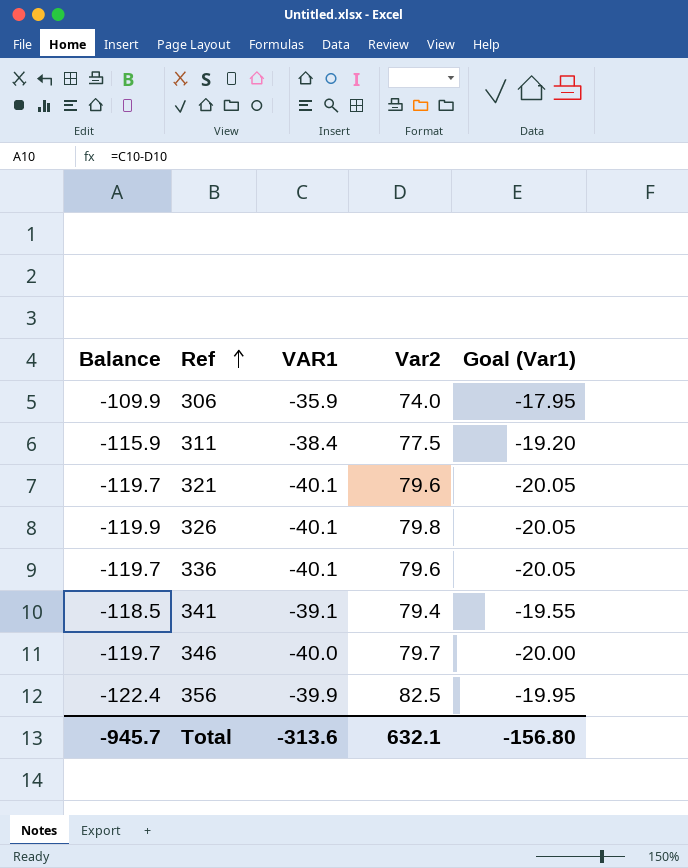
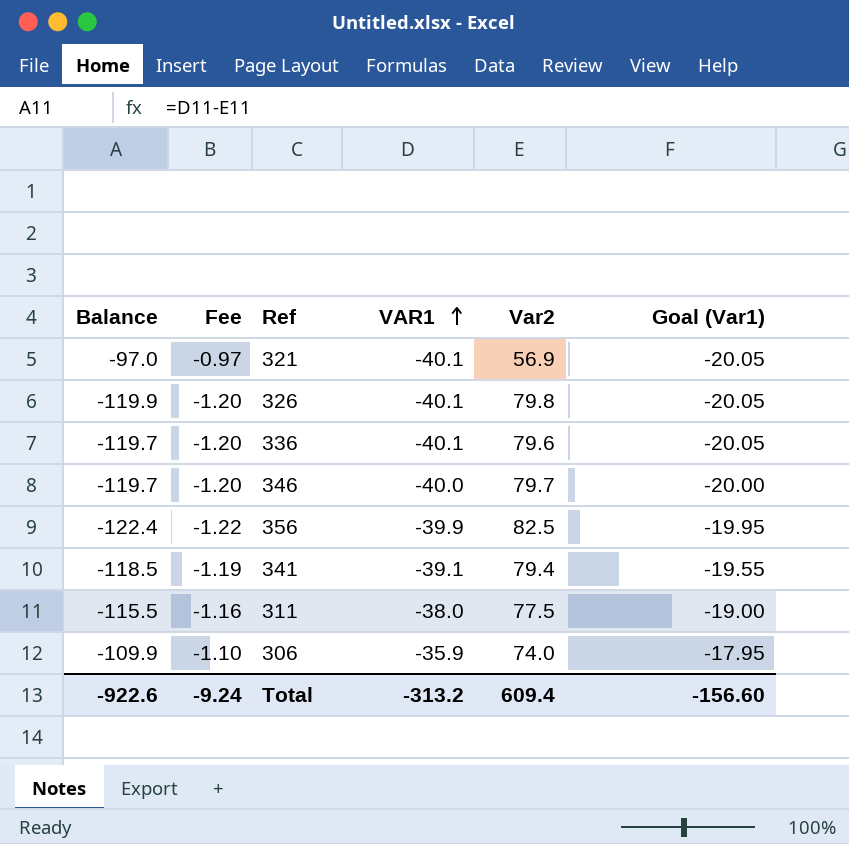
row order: Ref ascending -> VAR1 ascending
column Fee | formula: none -> [Balance] * 0.01
321 | Balance: -119.7 -> -97.0
321 | Var2: 79.6 -> 56.9
311 | Balance: -115.9 -> -115.5
311 | VAR1: -38.4 -> -38.0
311 | Goal (Var1): -19.20 -> -19.00
Total | Balance: -945.7 -> -922.6
Total | VAR1: -313.6 -> -313.2
Total | Var2: 632.1 -> 609.4
Total | Goal (Var1): -156.80 -> -156.60

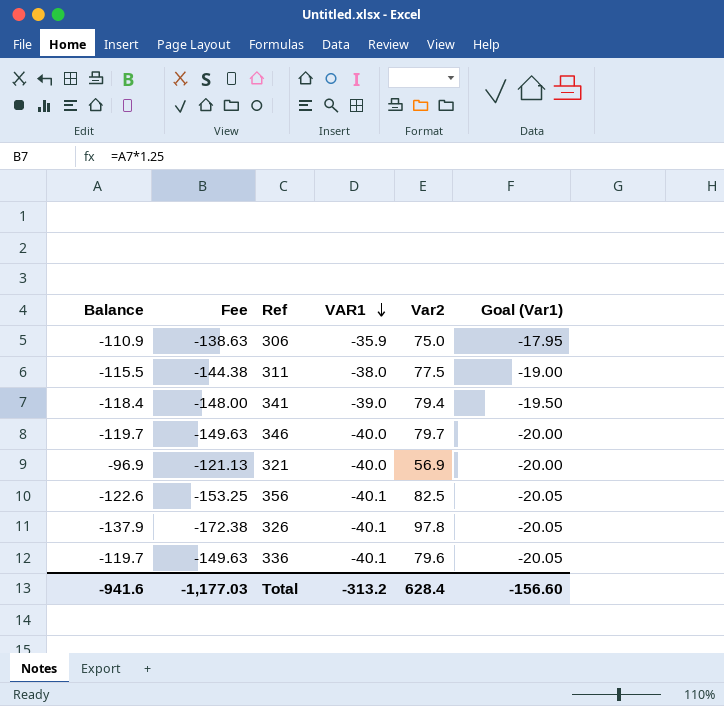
row order: VAR1 ascending -> VAR1 descending
column Fee | formula: [Balance] * 0.01 -> [Balance] * 1.25
306 | Balance: -109.9 -> -110.9
306 | Var2: 74.0 -> 75.0
341 | Balance: -118.5 -> -118.4
341 | VAR1: -39.1 -> -39.0
341 | Goal (Var1): -19.55 -> -19.50
321 | Balance: -97.0 -> -96.9
321 | VAR1: -40.1 -> -40.0
321 | Goal (Var1): -20.05 -> -20.00
356 | Balance: -122.4 -> -122.6
356 | VAR1: -39.9 -> -40.1
356 | Goal (Var1): -19.95 -> -20.05
326 | Balance: -119.9 -> -137.9
326 | Var2: 79.8 -> 97.8
Total | Balance: -922.6 -> -941.6
Total | Fee: -9.24 -> -1,177.03
Total | Var2: 609.4 -> 628.4

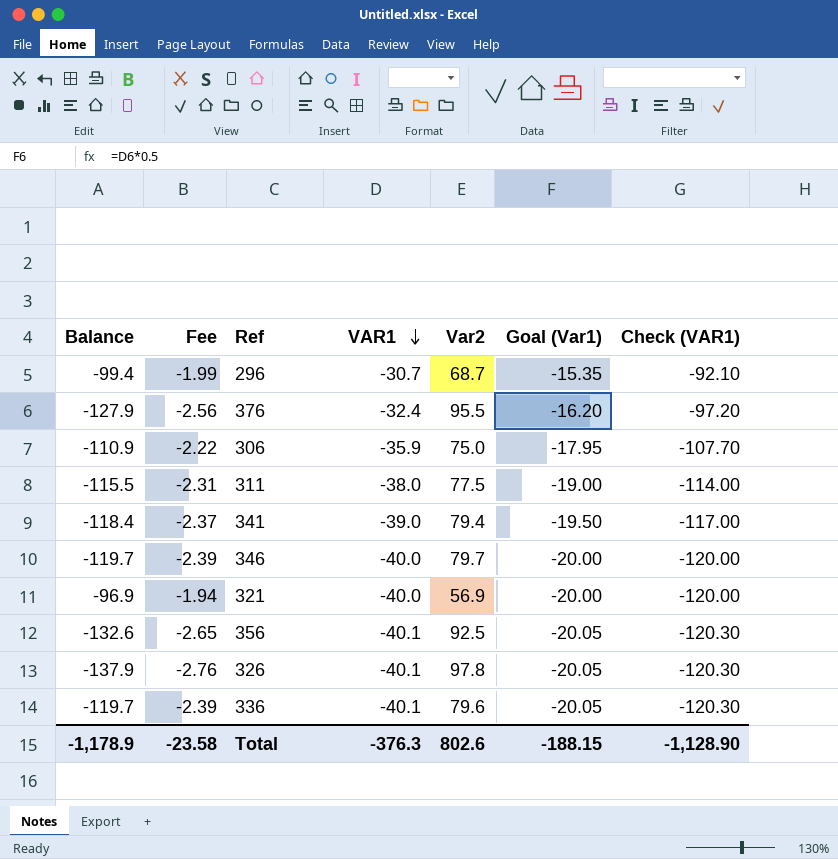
column Fee | formula: [Balance] * 1.25 -> [Balance] * 0.02
column Check (VAR1) | formula: none -> [VAR1] * 3
row 296: none -> -99.4 | -1.99 | -30.7 | 68.7 | -15.35 | -92.10
row 376: none -> -127.9 | -2.56 | -32.4 | 95.5 | -16.20 | -97.20
356 | Balance: -122.6 -> -132.6
356 | Var2: 82.5 -> 92.5
Total | Balance: -941.6 -> -1,178.9
Total | Fee: -1,177.03 -> -23.58
Total | VAR1: -313.2 -> -376.3
Total | Var2: 628.4 -> 802.6
Total | Goal (Var1): -156.60 -> -188.15

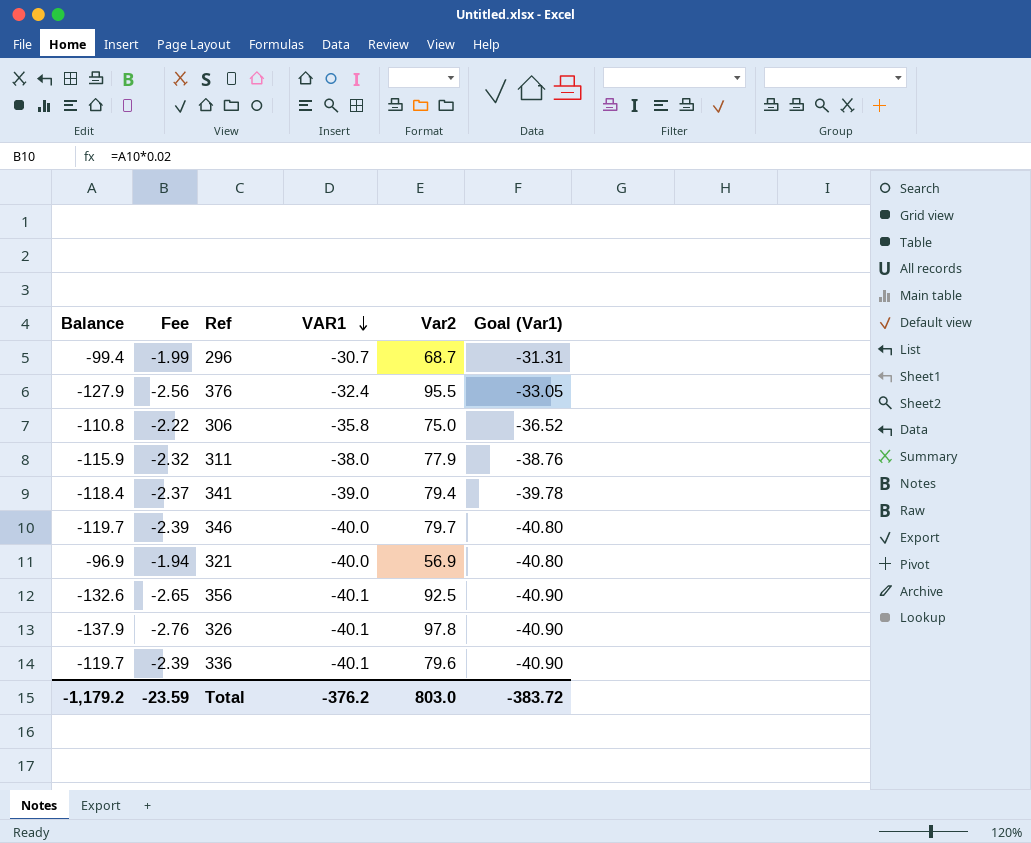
column Check (VAR1) | formula: [VAR1] * 3 -> none
column Goal (Var1) | formula: [VAR1] * 0.5 -> [VAR1] * 1.02
306 | Balance: -110.9 -> -110.8
306 | VAR1: -35.9 -> -35.8
311 | Balance: -115.5 -> -115.9
311 | Fee: -2.31 -> -2.32
311 | Var2: 77.5 -> 77.9
Total | Balance: -1,178.9 -> -1,179.2
Total | Fee: -23.58 -> -23.59
Total | VAR1: -376.3 -> -376.2
Total | Var2: 802.6 -> 803.0
Total | Goal (Var1): -188.15 -> -383.72

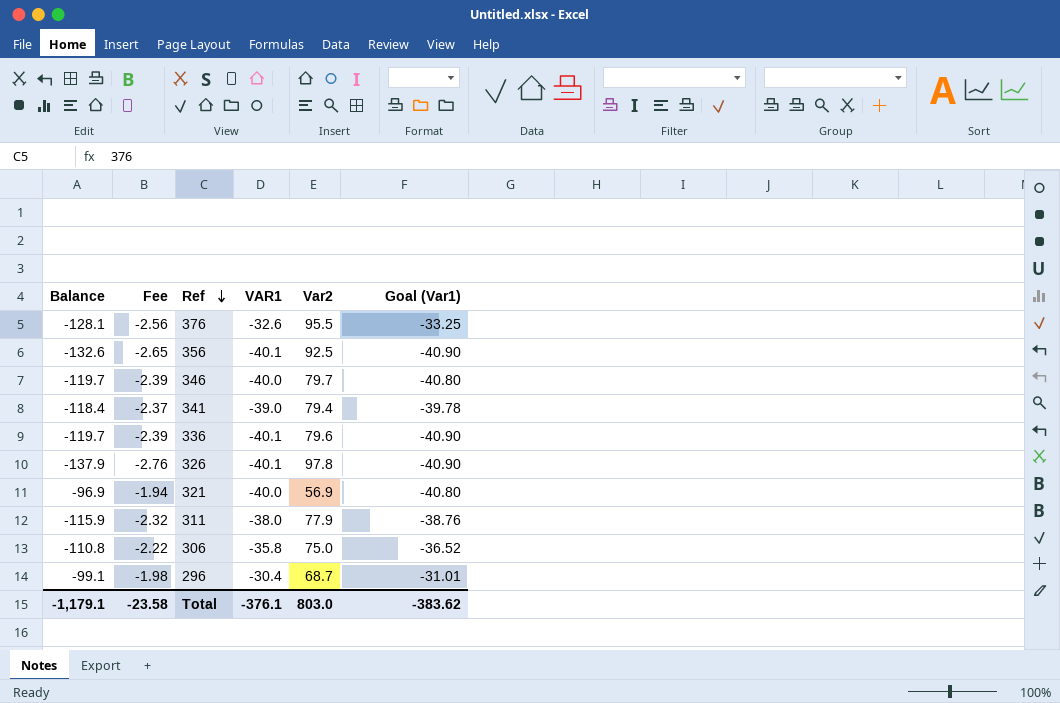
row order: VAR1 descending -> Ref descending
376 | Balance: -127.9 -> -128.1
376 | VAR1: -32.4 -> -32.6
376 | Goal (Var1): -33.05 -> -33.25
296 | Balance: -99.4 -> -99.1
296 | Fee: -1.99 -> -1.98
296 | VAR1: -30.7 -> -30.4
296 | Goal (Var1): -31.31 -> -31.01
Total | Balance: -1,179.2 -> -1,179.1
Total | Fee: -23.59 -> -23.58
Total | VAR1: -376.2 -> -376.1
Total | Goal (Var1): -383.72 -> -383.62

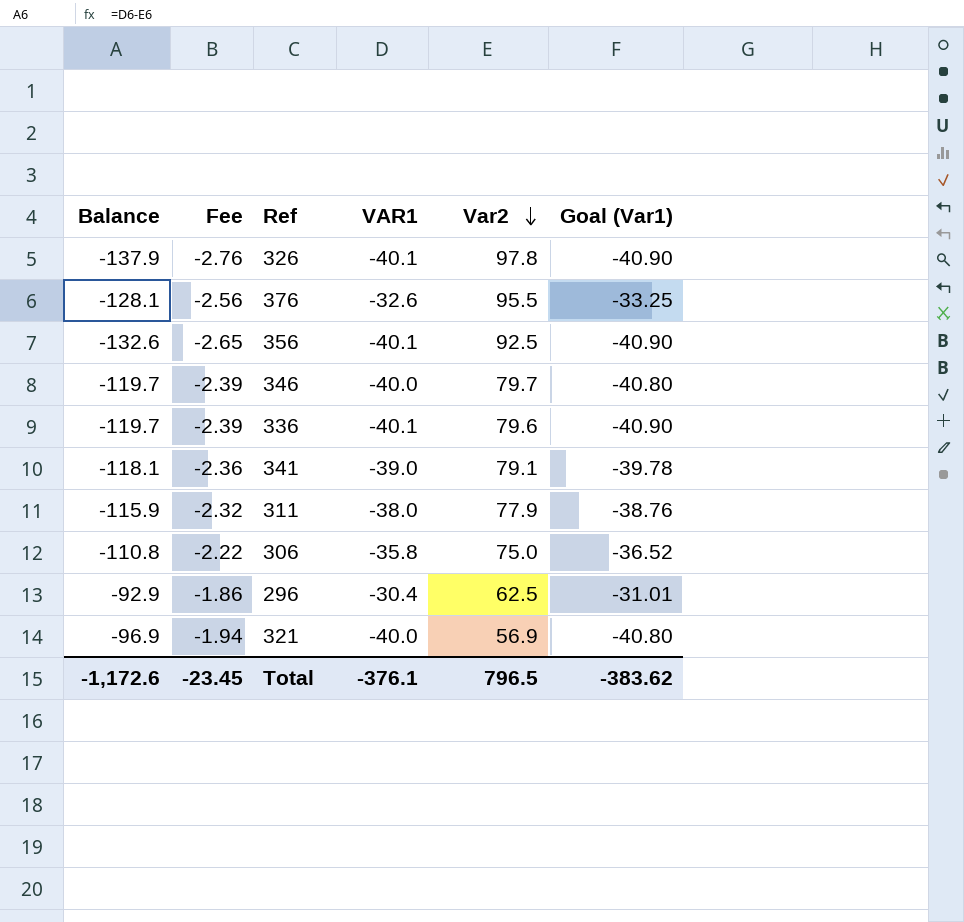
row order: Ref descending -> Var2 descending
341 | Balance: -118.4 -> -118.1
341 | Fee: -2.37 -> -2.36
341 | Var2: 79.4 -> 79.1
296 | Balance: -99.1 -> -92.9
296 | Fee: -1.98 -> -1.86
296 | Var2: 68.7 -> 62.5
Total | Balance: -1,179.1 -> -1,172.6
Total | Fee: -23.58 -> -23.45
Total | Var2: 803.0 -> 796.5

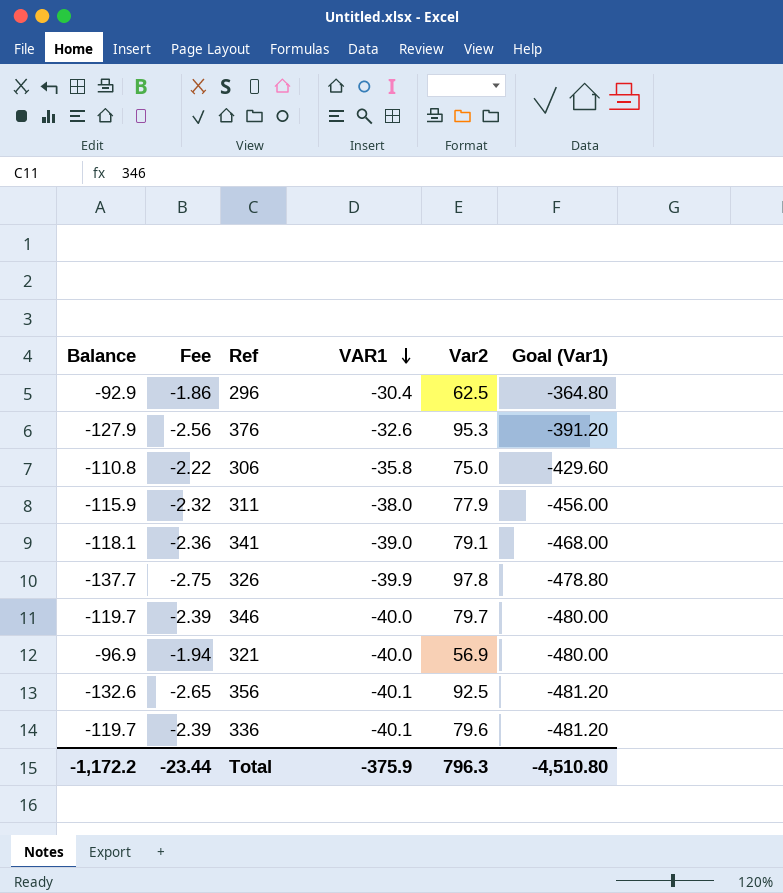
row order: Var2 descending -> VAR1 descending
column Goal (Var1) | formula: [VAR1] * 1.02 -> [VAR1] * 12
376 | Balance: -128.1 -> -127.9
376 | Var2: 95.5 -> 95.3
326 | Balance: -137.9 -> -137.7
326 | Fee: -2.76 -> -2.75
326 | VAR1: -40.1 -> -39.9
Total | Balance: -1,172.6 -> -1,172.2
Total | Fee: -23.45 -> -23.44
Total | VAR1: -376.1 -> -375.9
Total | Var2: 796.5 -> 796.3
Total | Goal (Var1): -383.62 -> -4,510.80

